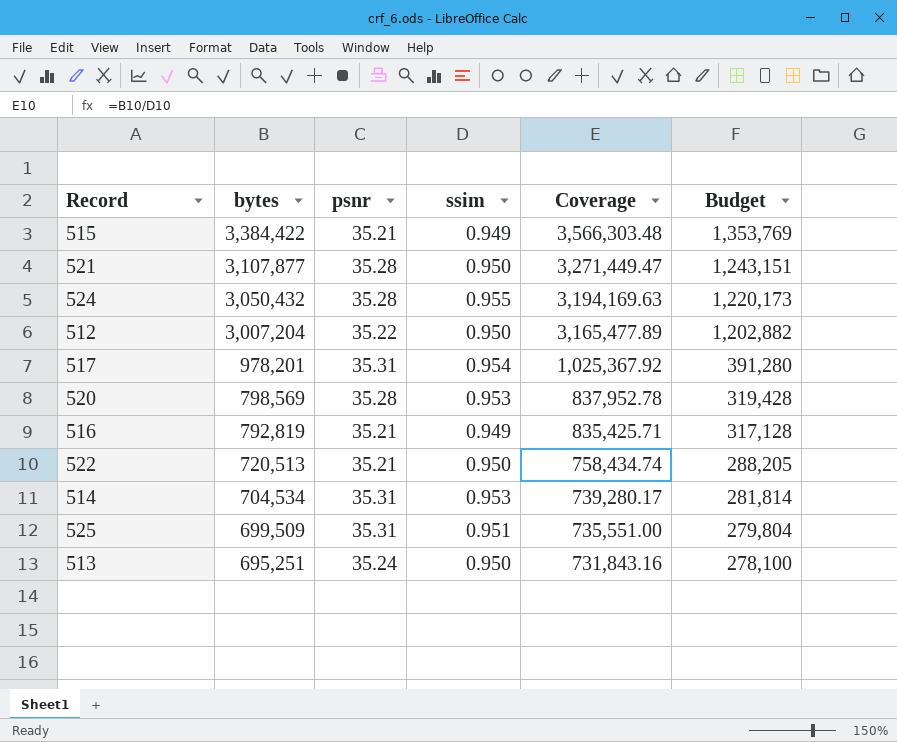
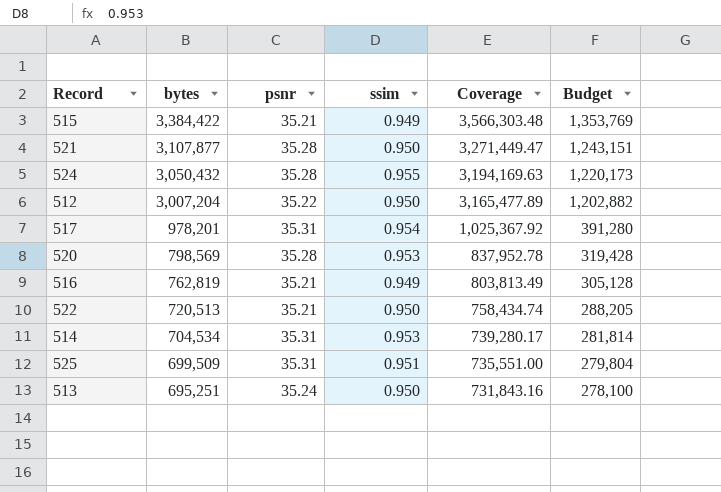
516 | bytes: 792,819 -> 762,819
516 | Coverage: 835,425.71 -> 803,813.49
516 | Budget: 317,128 -> 305,128

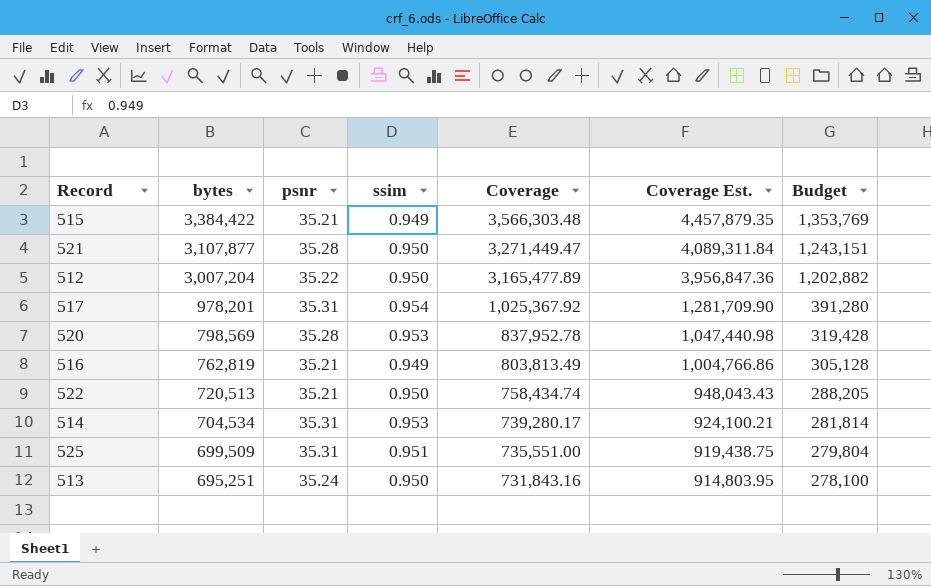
column Coverage Est. | formula: none -> [Coverage] * 1.25
row 524: 3,050,432 | 35.28 | 0.955 | 3,194,169.63 | 1,220,173 -> none

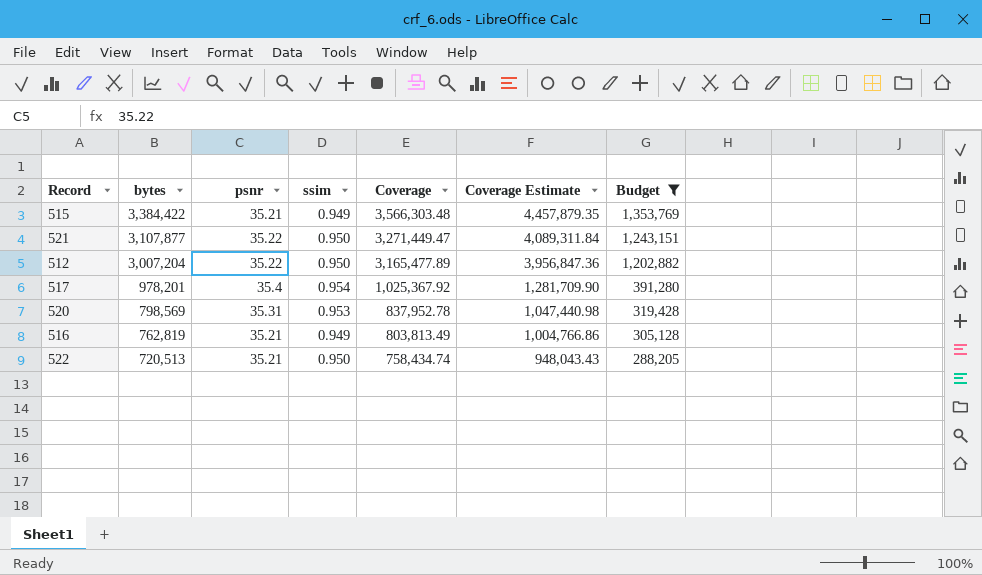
filter: none -> Budget >= 288,205
column name: Coverage Est. -> Coverage Estimate
521 | psnr: 35.28 -> 35.22
517 | psnr: 35.31 -> 35.4
520 | psnr: 35.28 -> 35.31

